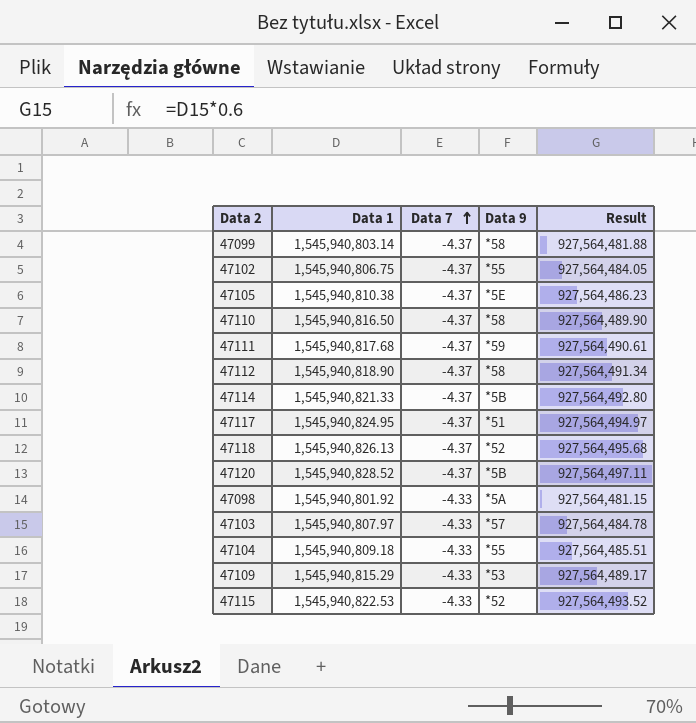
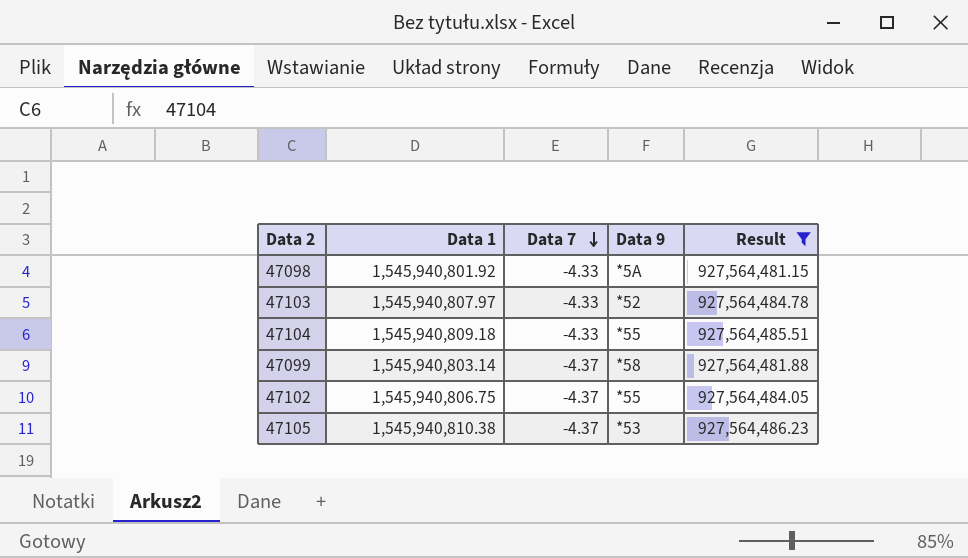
filter: none -> Result <= 927,564,486.23
row order: Data 7 ascending -> Data 7 descending
47103 | Data 9: *57 -> *52
47105 | Data 9: *5E -> *53

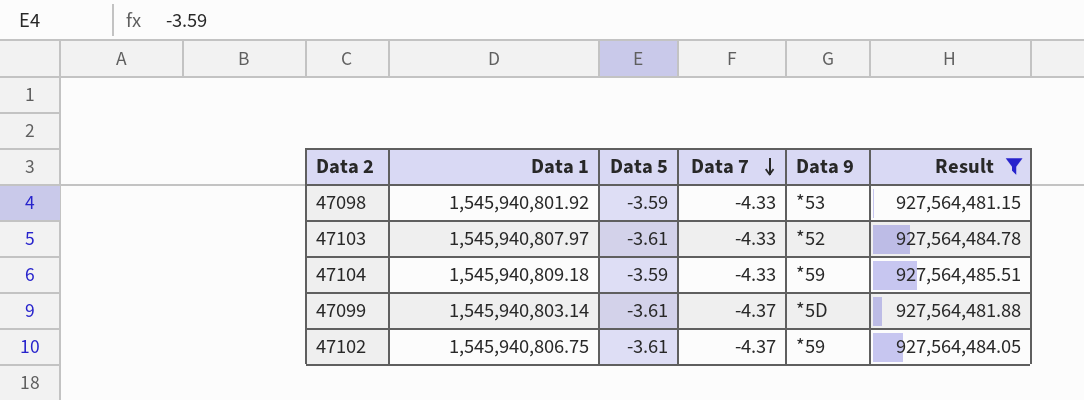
column Data 5 | position: none -> 3
row 47105: 1,545,940,810.38 | -4.37 | *53 | 927,564,486.23 -> none
47098 | Data 9: *5A -> *53
47104 | Data 9: *55 -> *59
47099 | Data 9: *58 -> *5D
47102 | Data 9: *55 -> *59

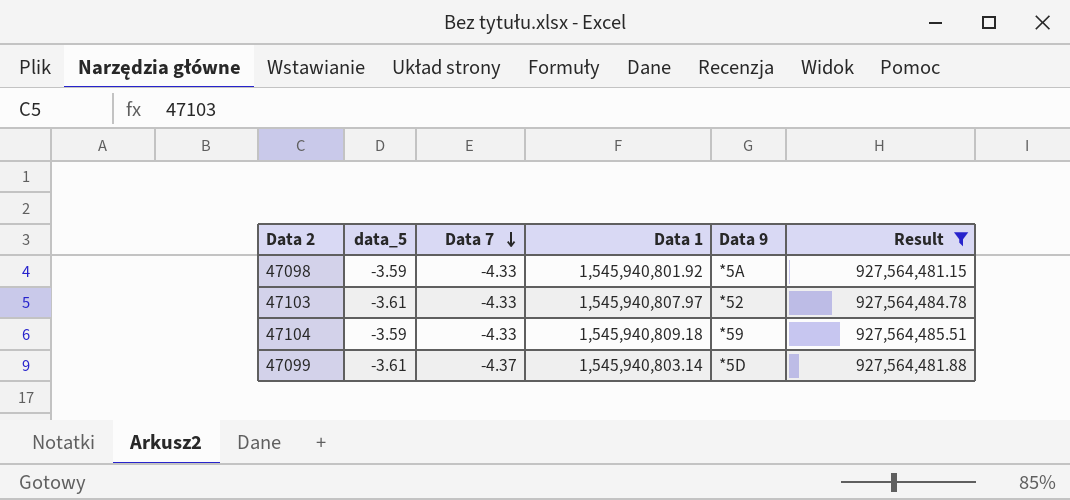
column name: Data 5 -> data_5
column Data 1 | position: 2 -> 4
row 47102: 1,545,940,806.75 | -3.61 | -4.37 | *59 | 927,564,484.05 -> none
47098 | Data 9: *53 -> *5A

